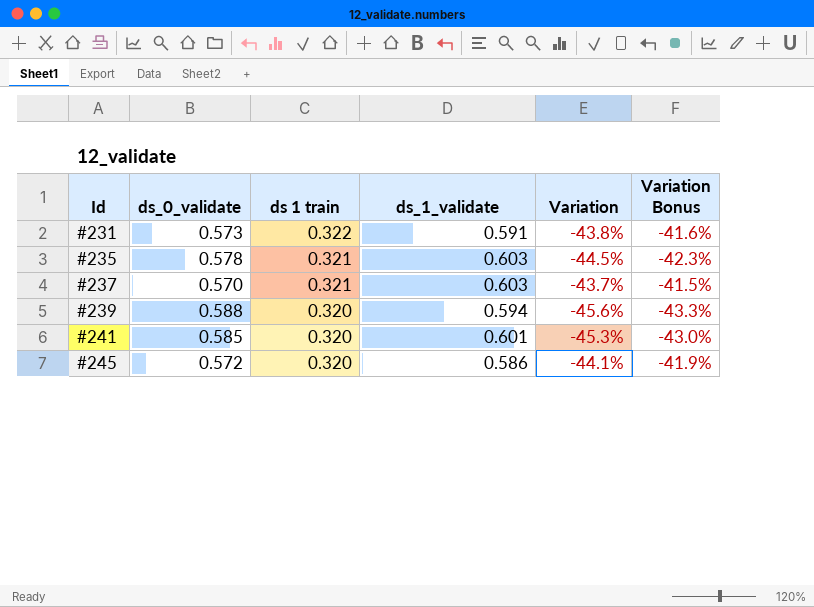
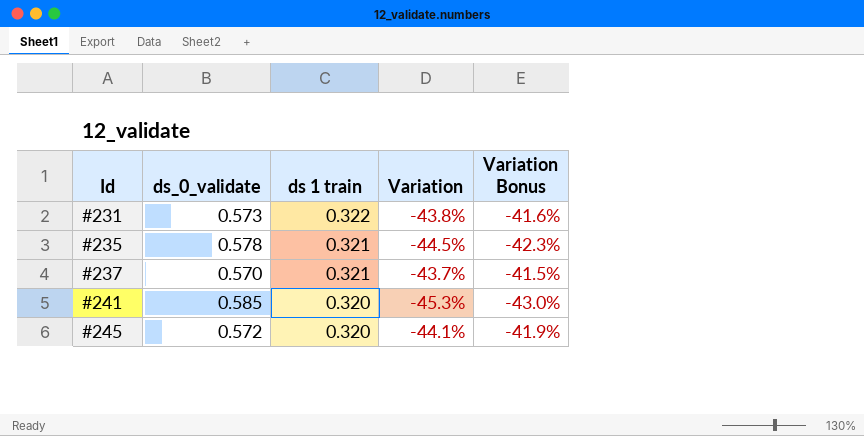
column ds_1_validate | position: 4 -> none
row #239: 0.588 | 0.320 | 0.594 | -45.6% | -43.3% -> none

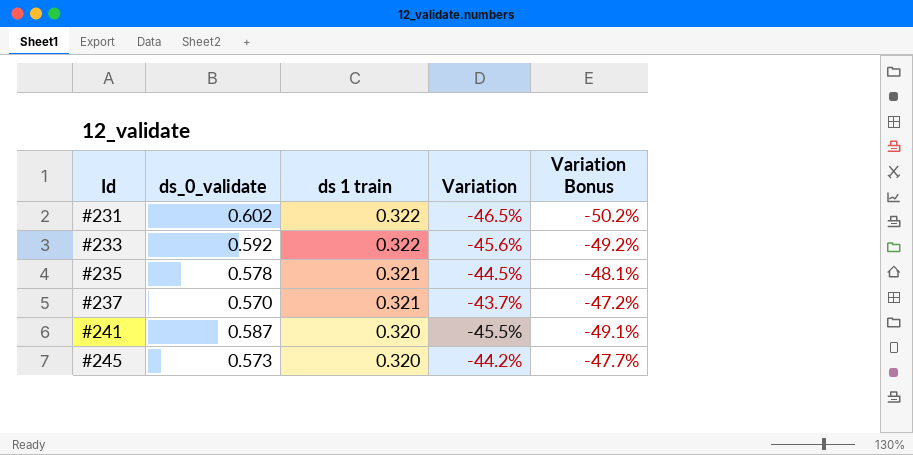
column Variation Bonus | formula: [Variation] * 0.95 -> [Variation] * 1.08
#231 | ds_0_validate: 0.573 -> 0.602
#231 | Variation: -43.8% -> -46.5%
row #233: none -> 0.592 | 0.322 | -45.6% | -49.2%
#241 | ds_0_validate: 0.585 -> 0.587
#241 | Variation: -45.3% -> -45.5%
#245 | ds_0_validate: 0.572 -> 0.573
#245 | Variation: -44.1% -> -44.2%

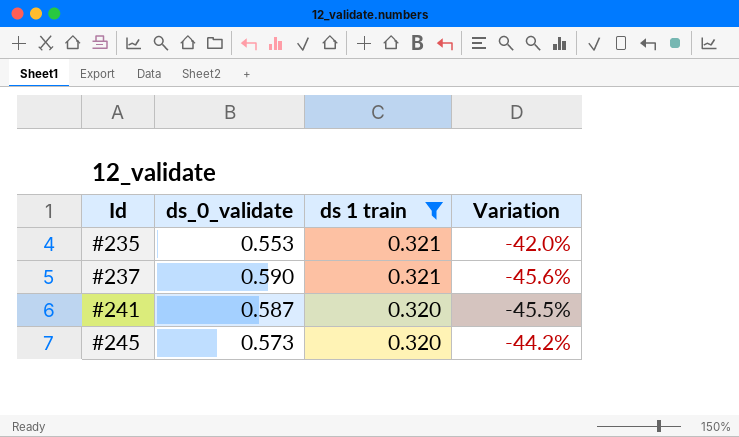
filter: none -> ds 1 train != 0.322
column Variation Bonus | formula: [Variation] * 1.08 -> none
#235 | ds_0_validate: 0.578 -> 0.553
#235 | Variation: -44.5% -> -42.0%
#237 | ds_0_validate: 0.570 -> 0.590
#237 | Variation: -43.7% -> -45.6%

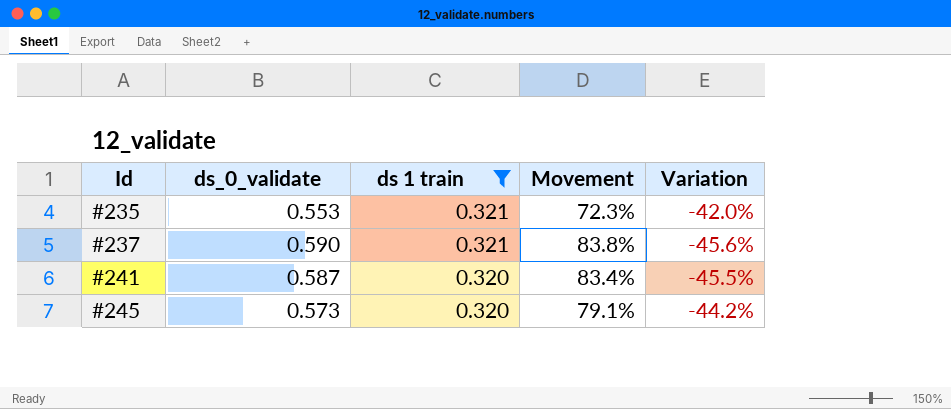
column Movement | formula: none -> ([ds_0_validate] - [ds 1 train]) / [ds 1 train]

